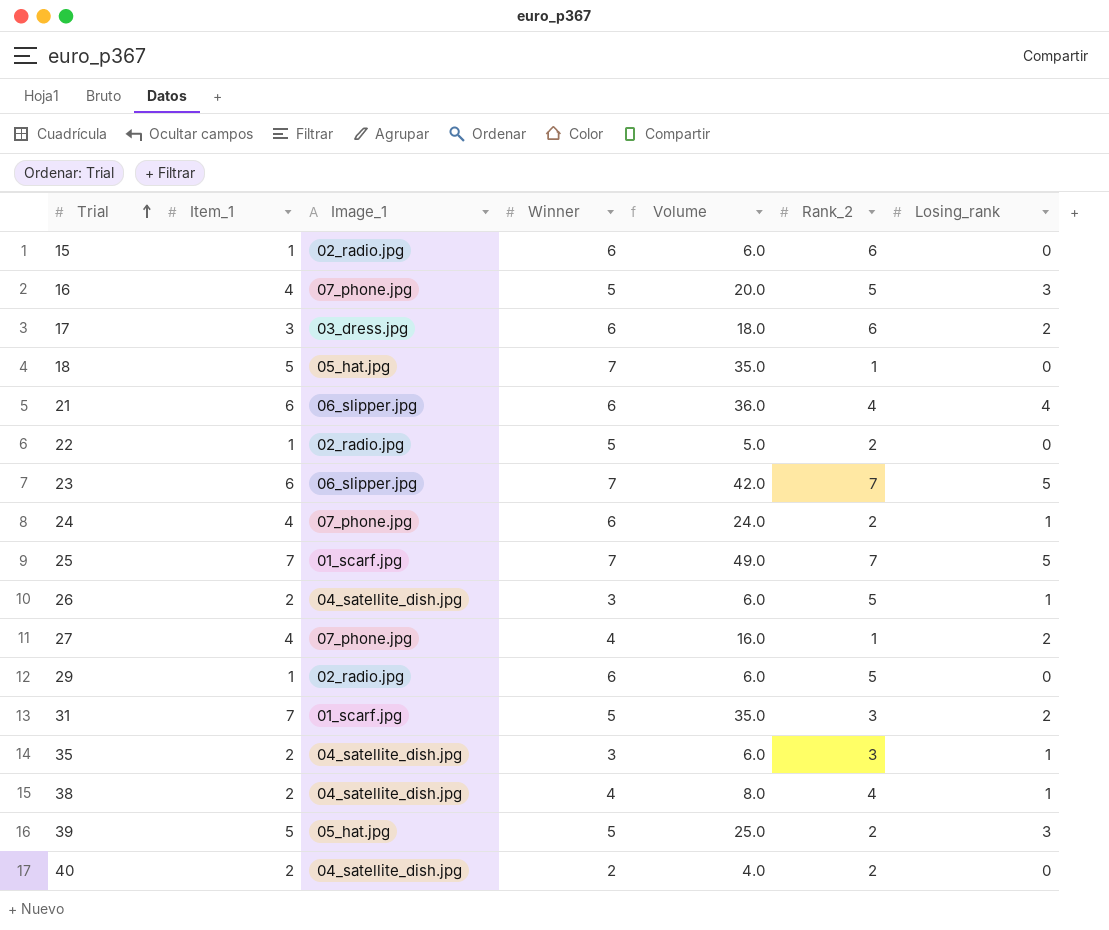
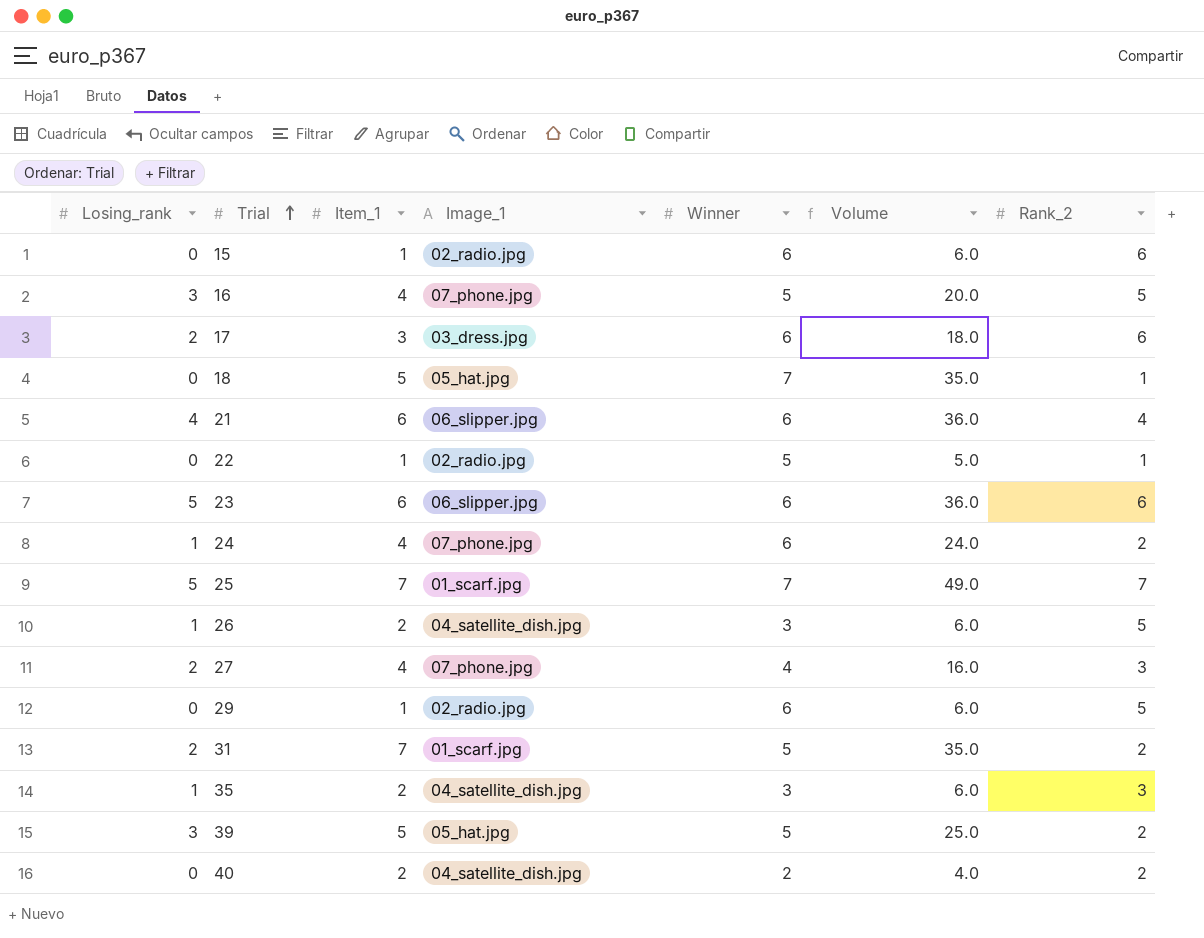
column Losing_rank | position: 7 -> 1
row 38: 2 | 04_satellite_dish.jpg | 4 | 8.0 | 4 | 1 -> none
22 | Rank_2: 2 -> 1
23 | Winner: 7 -> 6
23 | Volume: 42.0 -> 36.0
23 | Rank_2: 7 -> 6
27 | Rank_2: 1 -> 3
31 | Rank_2: 3 -> 2

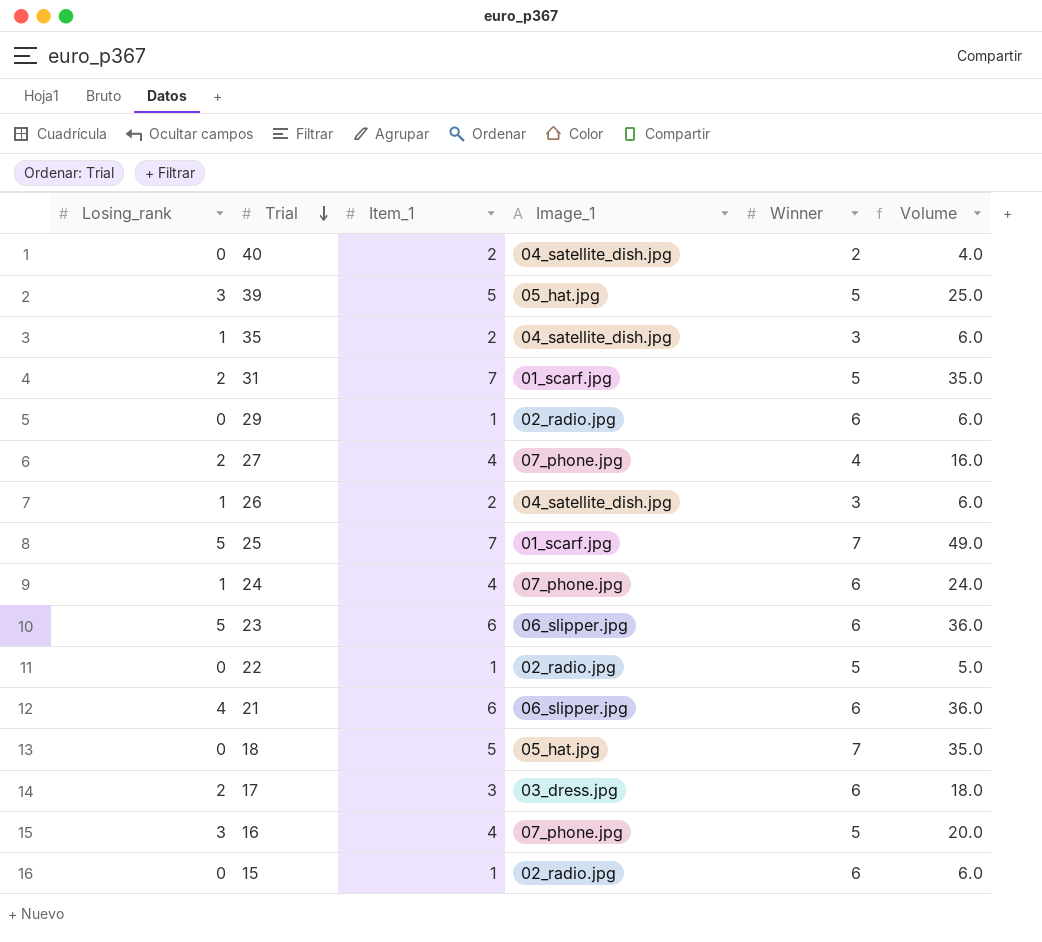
row order: Trial ascending -> Trial descending
column Rank_2 | position: 7 -> none

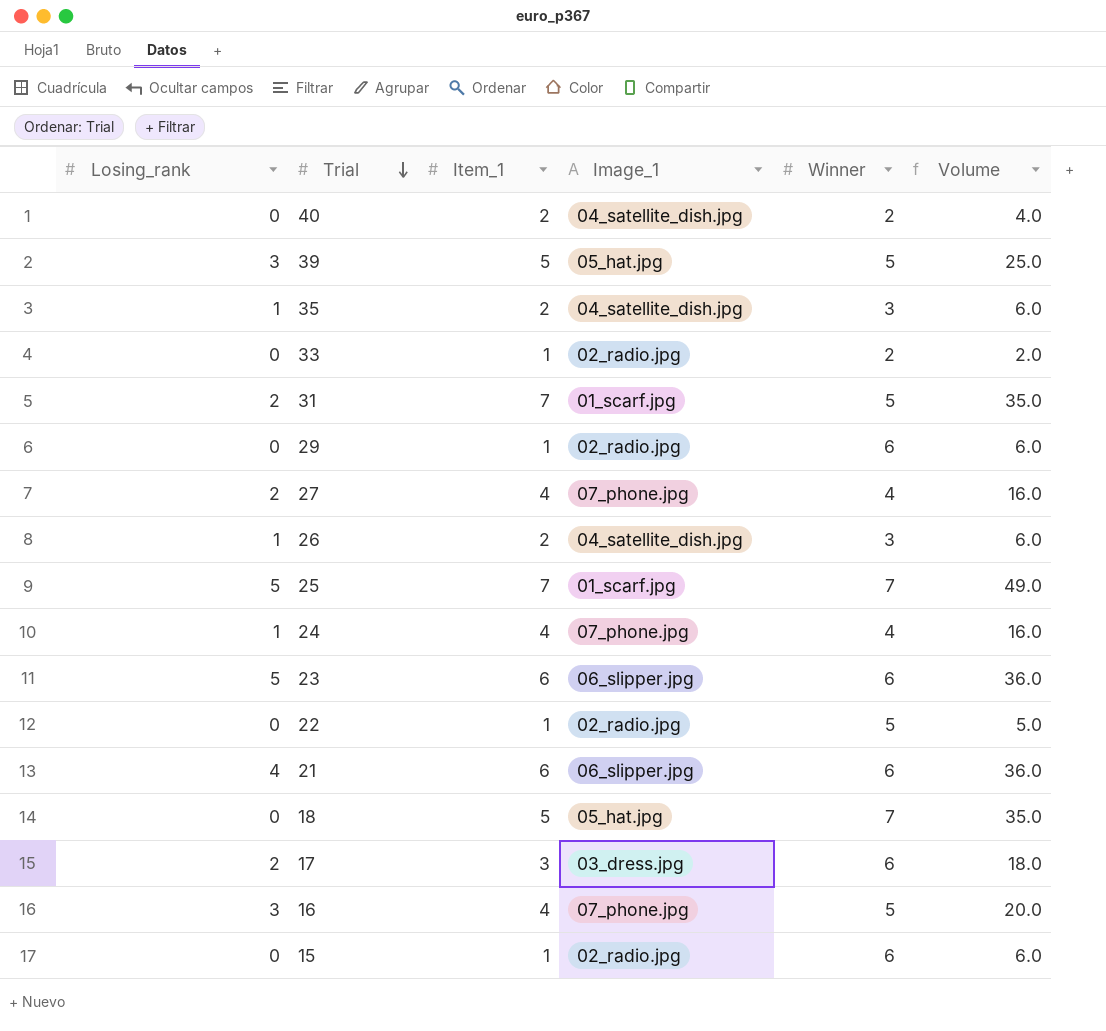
row 33: none -> 0 | 1 | 02_radio.jpg | 2 | 2.0
24 | Winner: 6 -> 4
24 | Volume: 24.0 -> 16.0

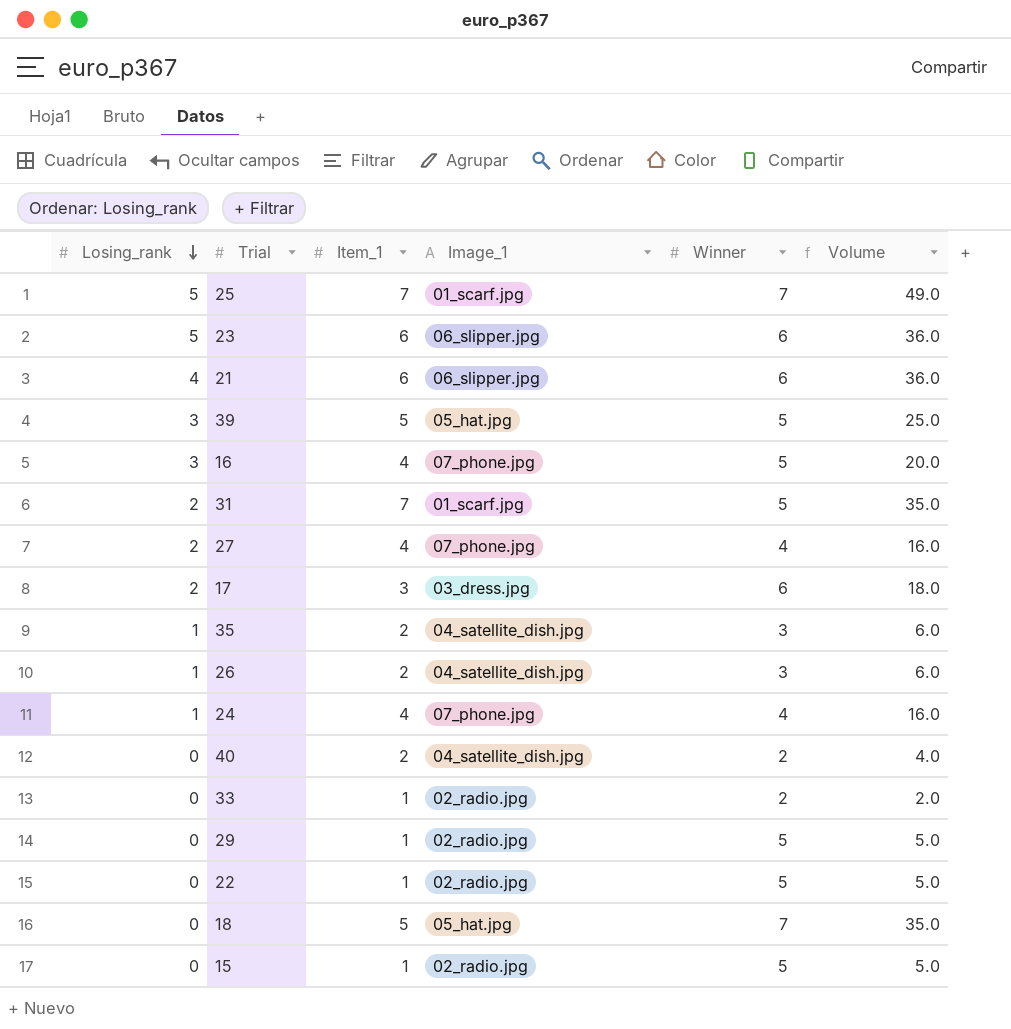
row order: Trial descending -> Losing_rank descending
29 | Winner: 6 -> 5
29 | Volume: 6.0 -> 5.0
15 | Winner: 6 -> 5
15 | Volume: 6.0 -> 5.0

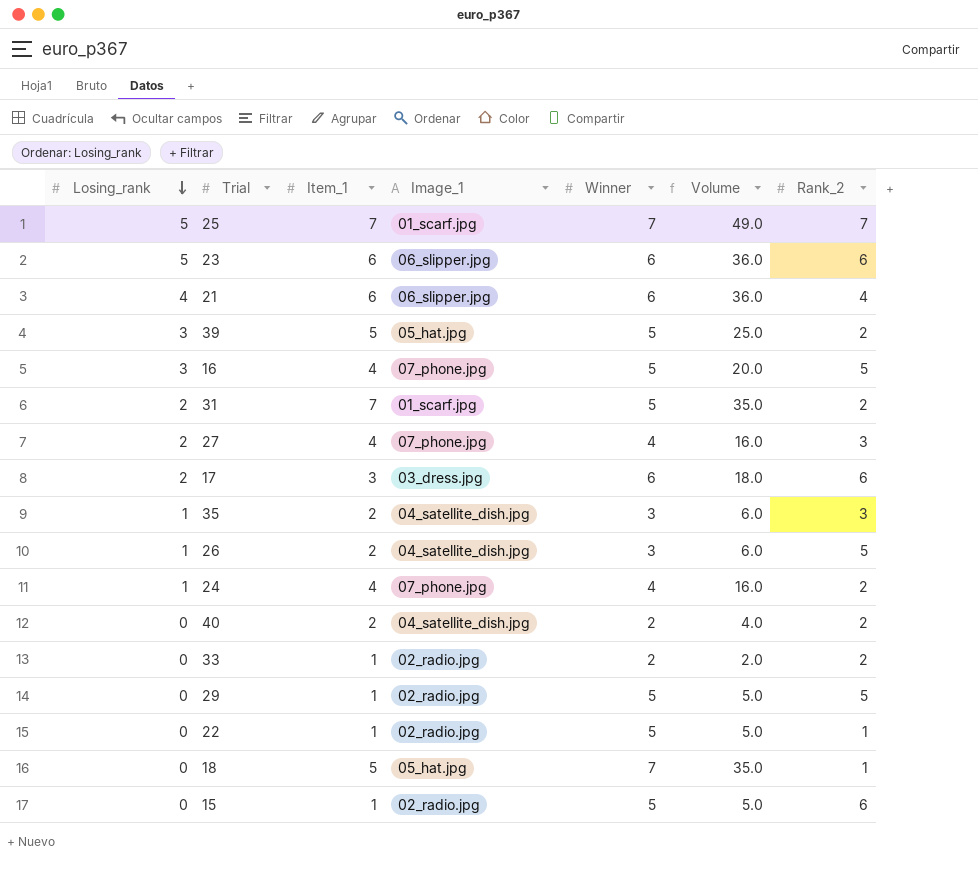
column Rank_2 | position: none -> 7

